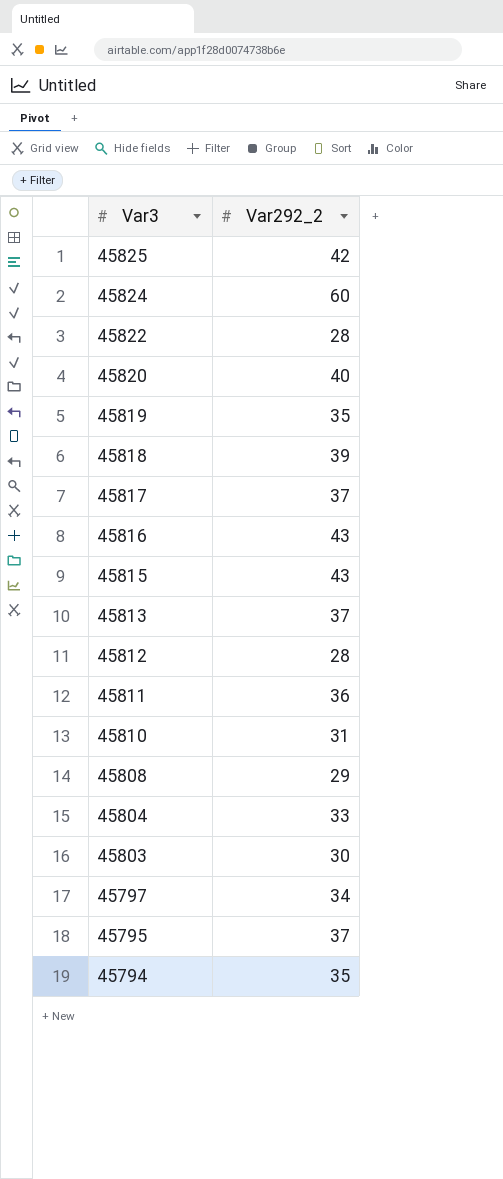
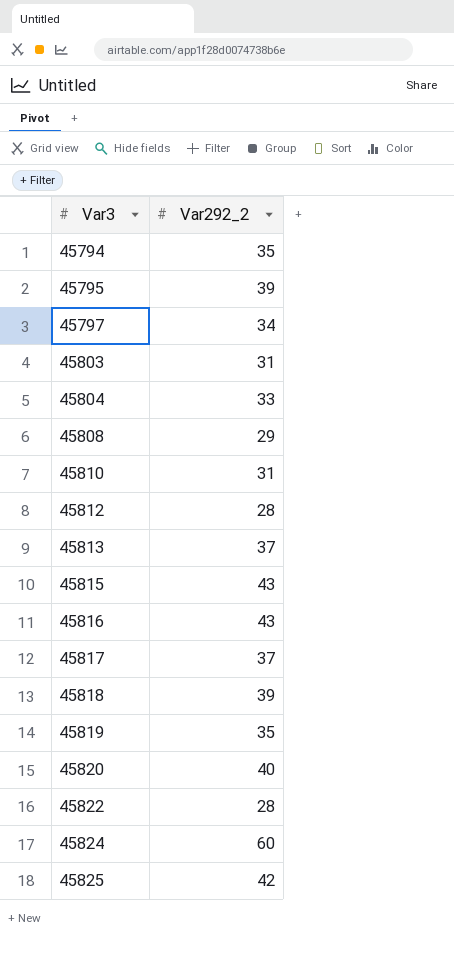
row order: Var3 descending -> Var3 ascending
row 45811: 36 -> none
45795 | Var292_2: 37 -> 39
45803 | Var292_2: 30 -> 31

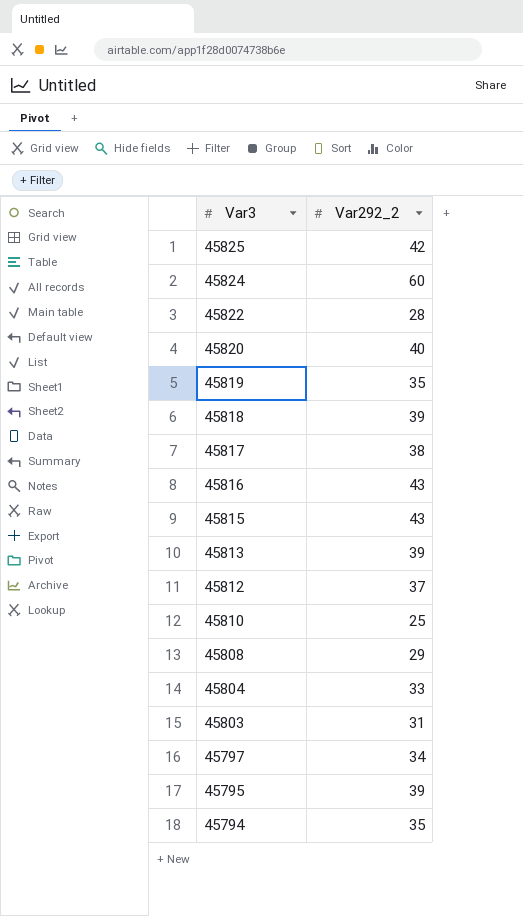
row order: Var3 ascending -> Var3 descending
45817 | Var292_2: 37 -> 38
45813 | Var292_2: 37 -> 39
45812 | Var292_2: 28 -> 37
45810 | Var292_2: 31 -> 25

